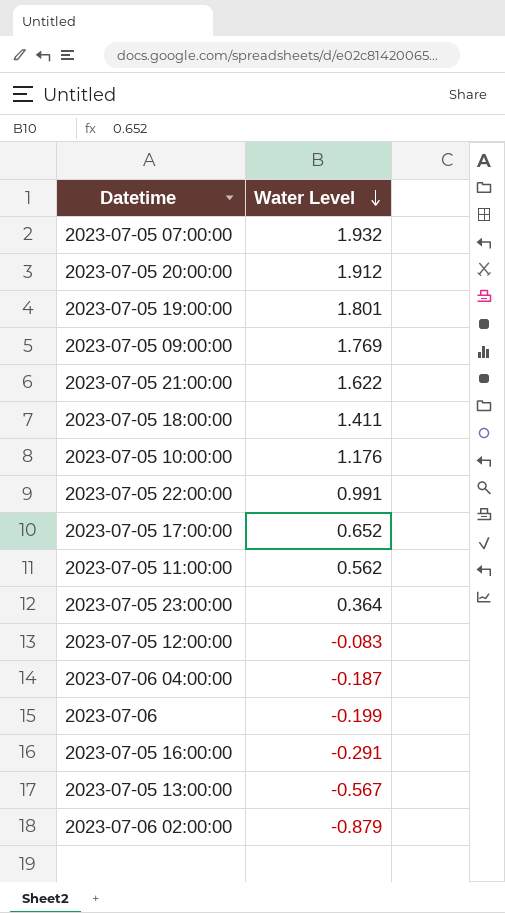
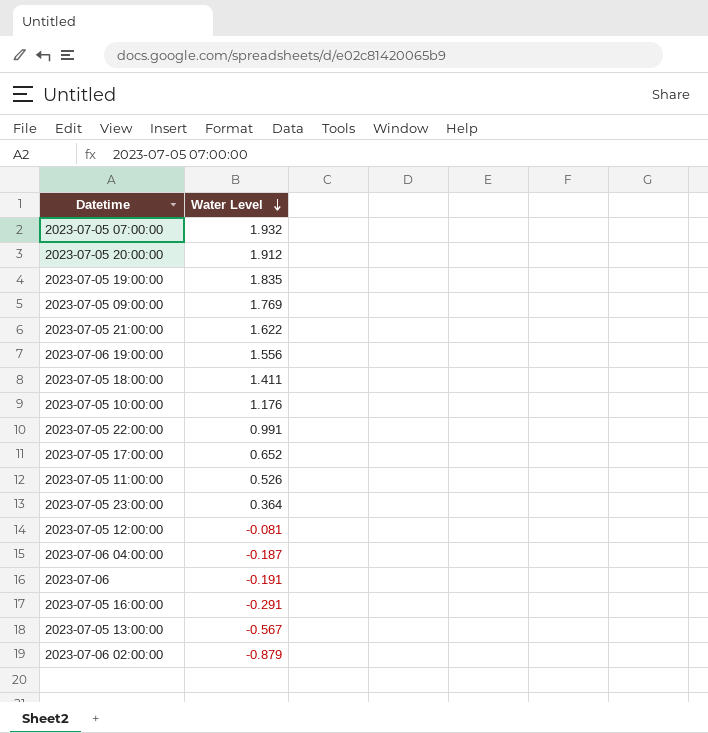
2023-07-05 19:00:00 | Water Level: 1.801 -> 1.835
row 2023-07-06 19:00:00: none -> 1.556
2023-07-05 11:00:00 | Water Level: 0.562 -> 0.526
2023-07-05 12:00:00 | Water Level: -0.083 -> -0.081
2023-07-06 | Water Level: -0.199 -> -0.191

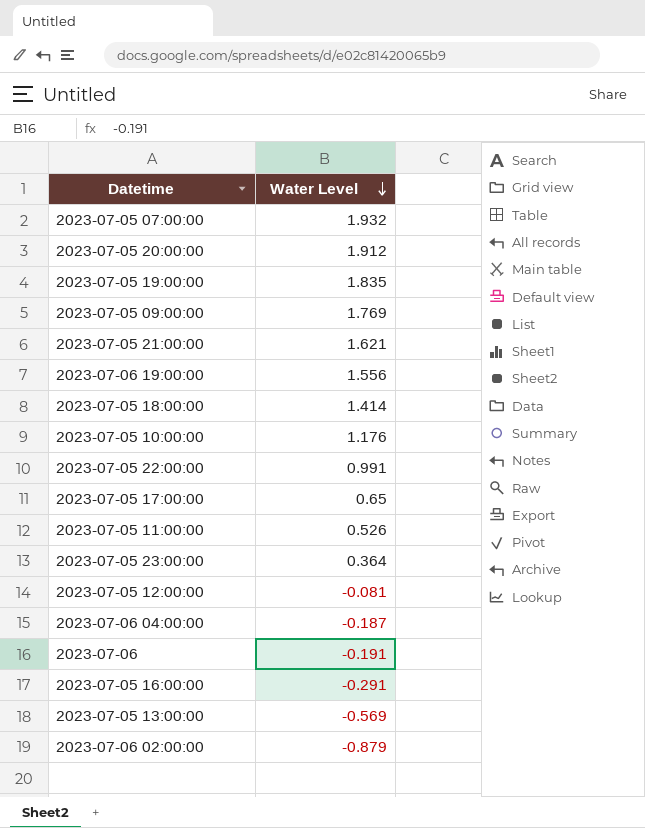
2023-07-05 21:00:00 | Water Level: 1.622 -> 1.621
2023-07-05 18:00:00 | Water Level: 1.411 -> 1.414
2023-07-05 17:00:00 | Water Level: 0.652 -> 0.65
2023-07-05 13:00:00 | Water Level: -0.567 -> -0.569

